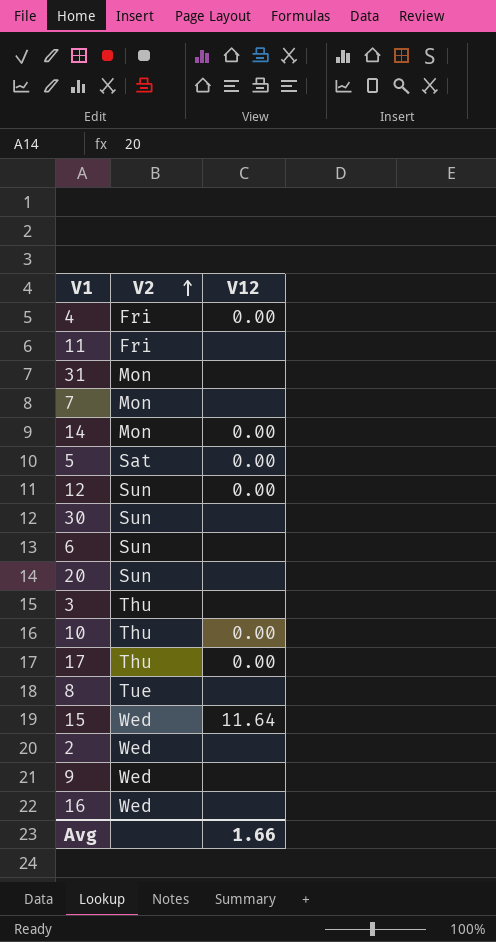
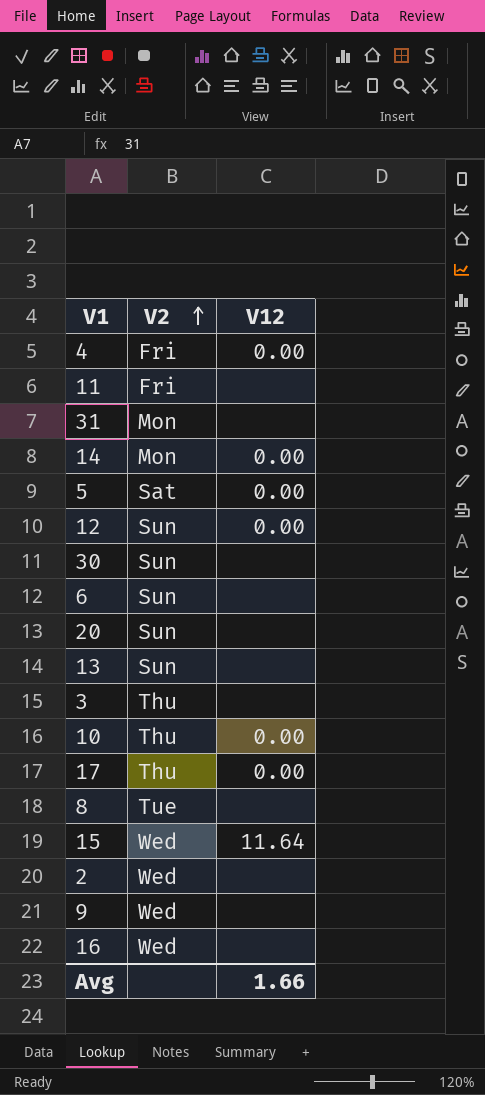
row 7: Mon | none -> none
row 13: none -> Sun | none

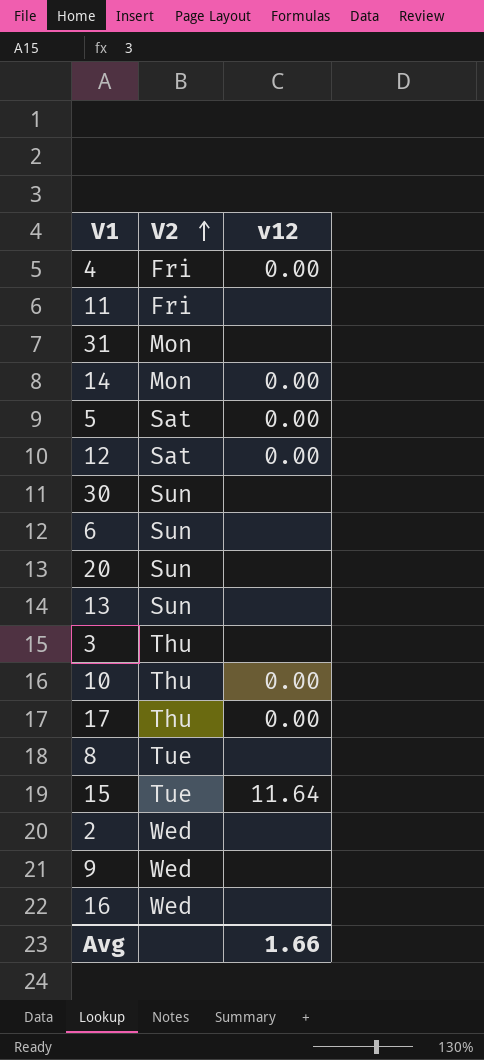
column name: V12 -> v12
12 | V2: Sun -> Sat
15 | V2: Wed -> Tue

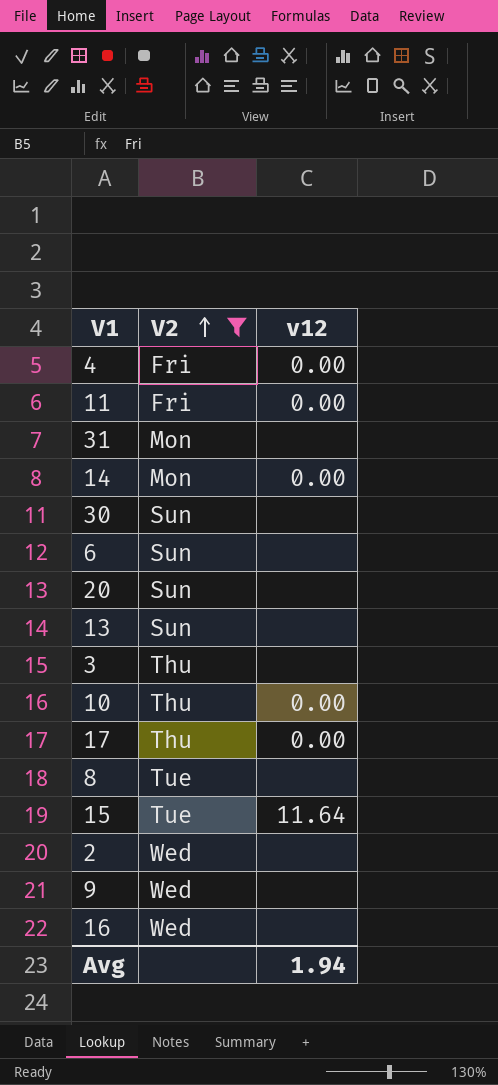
filter: none -> V2 != Sat
11 | v12: none -> 0.00
Avg | v12: 1.66 -> 1.94

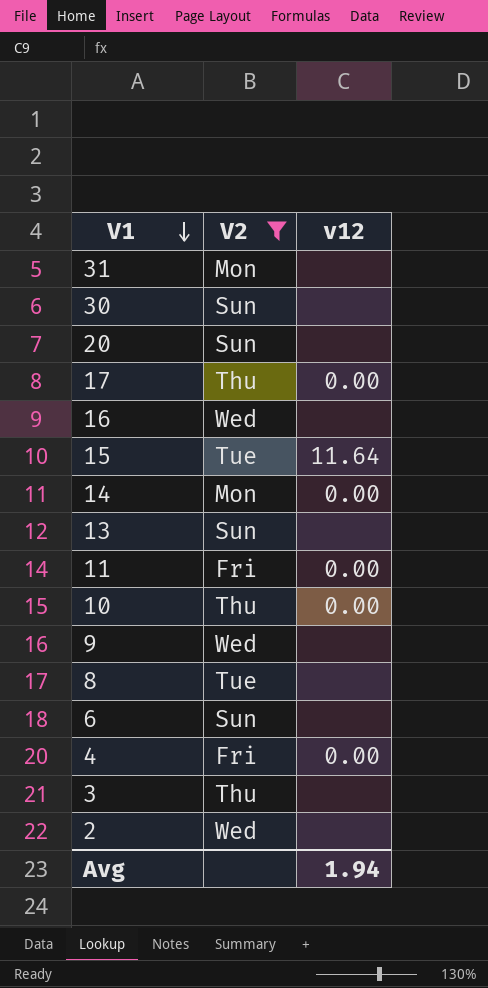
row order: V2 ascending -> V1 descending

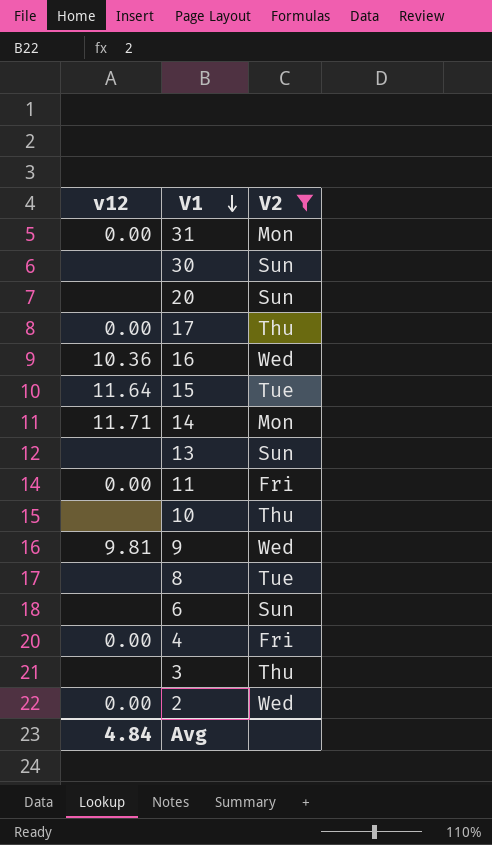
column v12 | position: 3 -> 1
31 | v12: none -> 0.00
16 | v12: none -> 10.36
14 | v12: 0.00 -> 11.71
10 | v12: 0.00 -> none
9 | v12: none -> 9.81
2 | v12: none -> 0.00
Avg | v12: 1.94 -> 4.84

